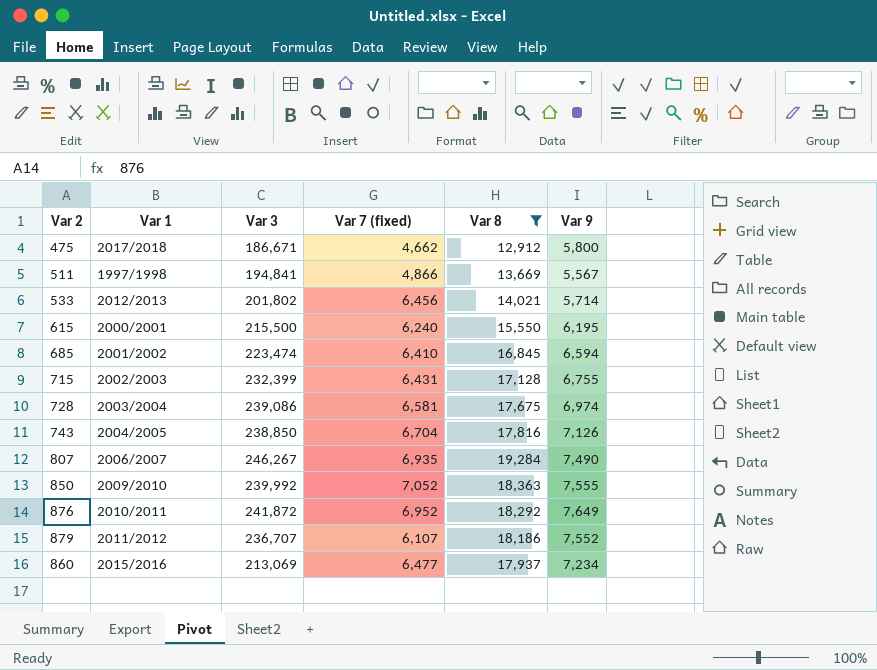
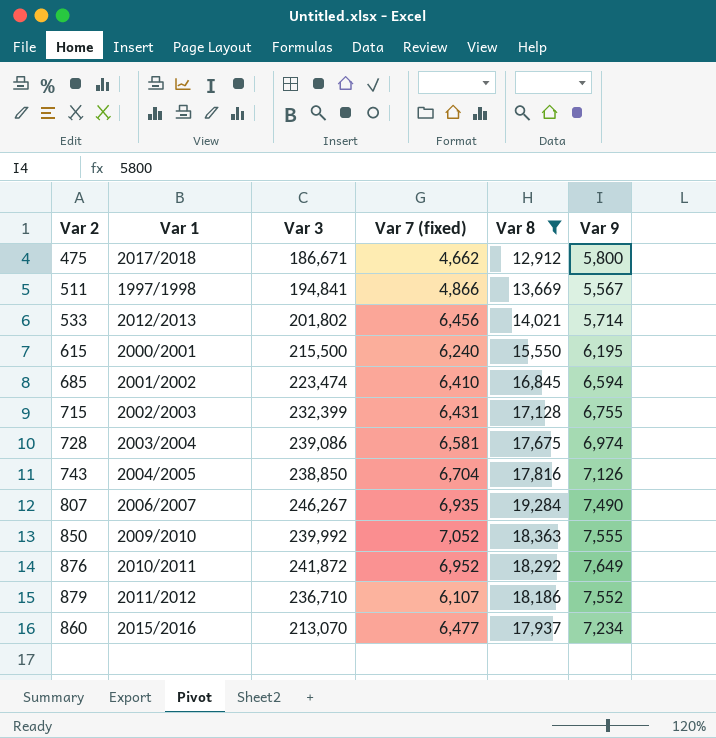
879 | Var 3: 236,707 -> 236,710
860 | Var 3: 213,069 -> 213,070

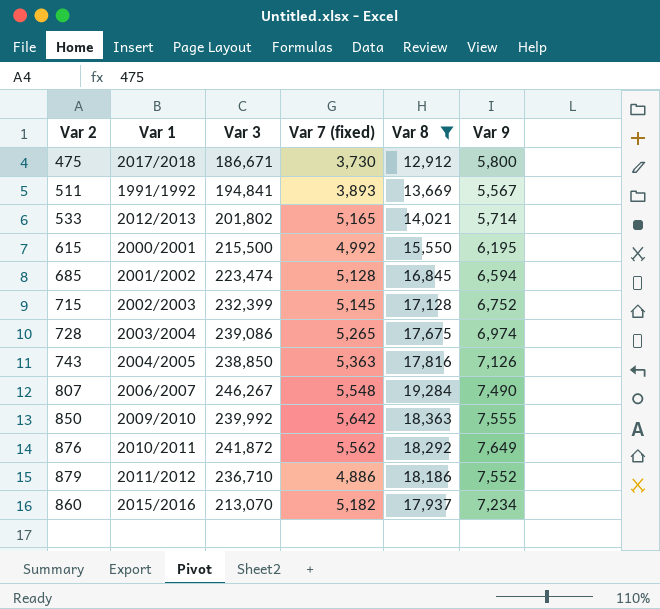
475 | Var 7 (fixed): 4,662 -> 3,730
511 | Var 1: 1997/1998 -> 1991/1992
511 | Var 7 (fixed): 4,866 -> 3,893
533 | Var 7 (fixed): 6,456 -> 5,165
615 | Var 7 (fixed): 6,240 -> 4,992
685 | Var 7 (fixed): 6,410 -> 5,128
715 | Var 7 (fixed): 6,431 -> 5,145
715 | Var 9: 6,755 -> 6,752
728 | Var 7 (fixed): 6,581 -> 5,265
743 | Var 7 (fixed): 6,704 -> 5,363
807 | Var 7 (fixed): 6,935 -> 5,548
850 | Var 7 (fixed): 7,052 -> 5,642
876 | Var 7 (fixed): 6,952 -> 5,562
879 | Var 7 (fixed): 6,107 -> 4,886
860 | Var 7 (fixed): 6,477 -> 5,182

